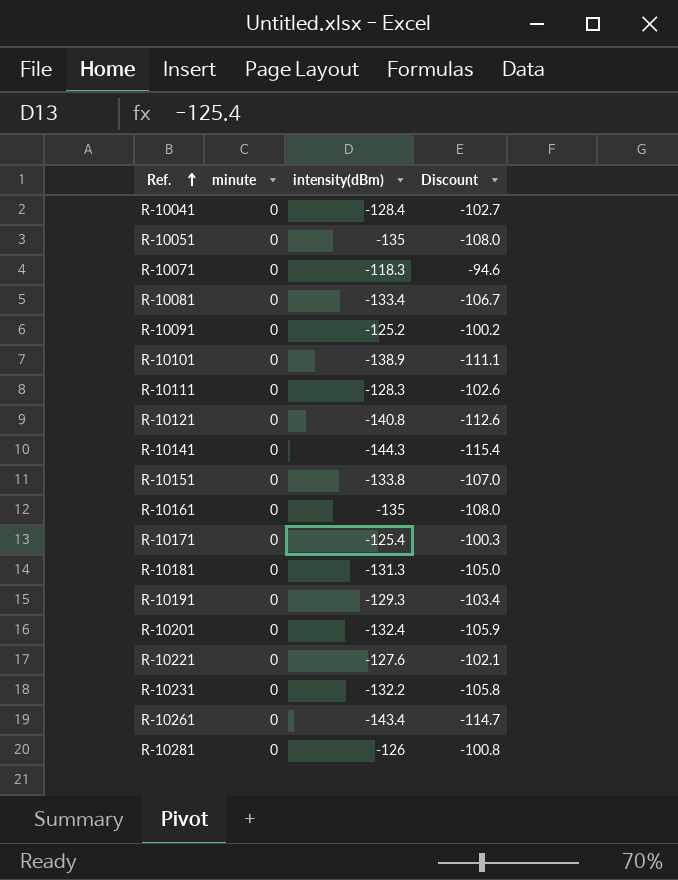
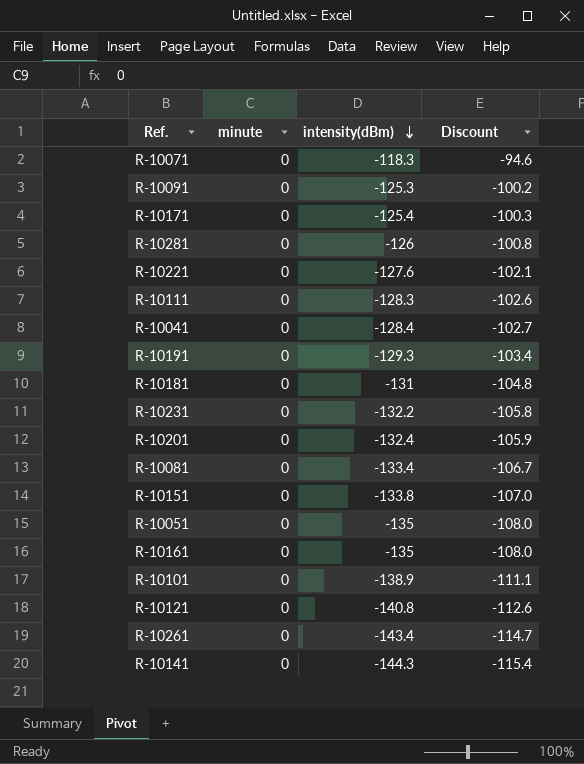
row order: Ref. ascending -> intensity(dBm) descending
R-10091 | intensity(dBm): -125.2 -> -125.3
R-10181 | intensity(dBm): -131.3 -> -131
R-10181 | Discount: -105.0 -> -104.8

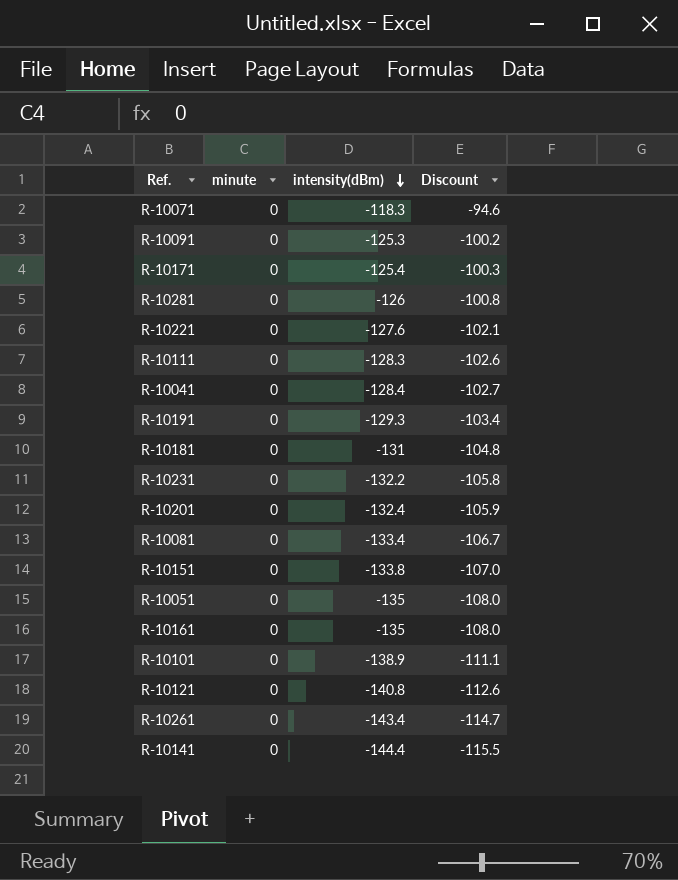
R-10141 | intensity(dBm): -144.3 -> -144.4
R-10141 | Discount: -115.4 -> -115.5

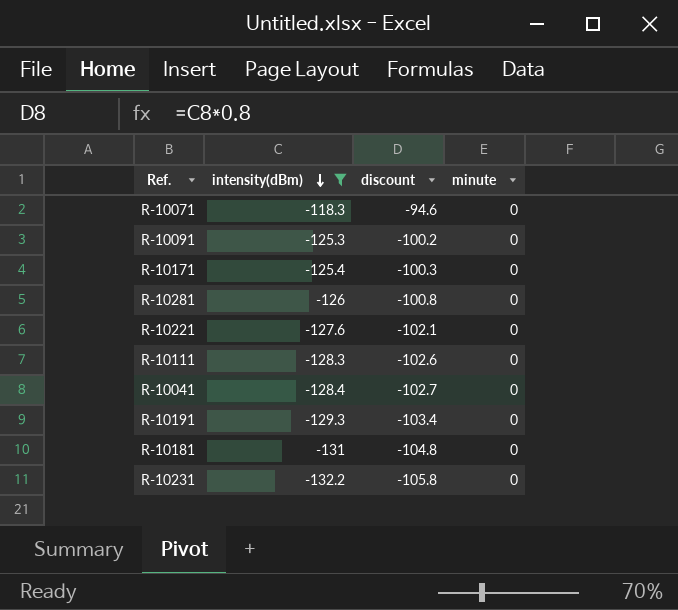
filter: none -> intensity(dBm) >= -132.2
column name: Discount -> discount
column minute | position: 2 -> 4

